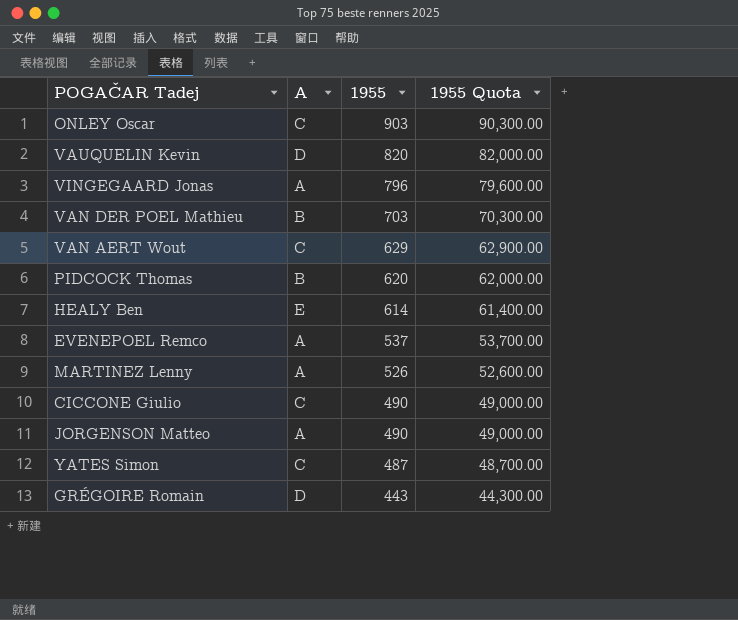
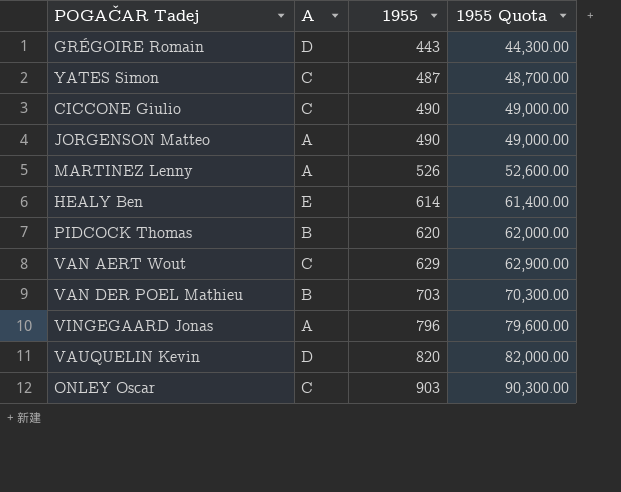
row order: 1955 descending -> 1955 ascending
row EVENEPOEL Remco: A | 537 | 53,700.00 -> none

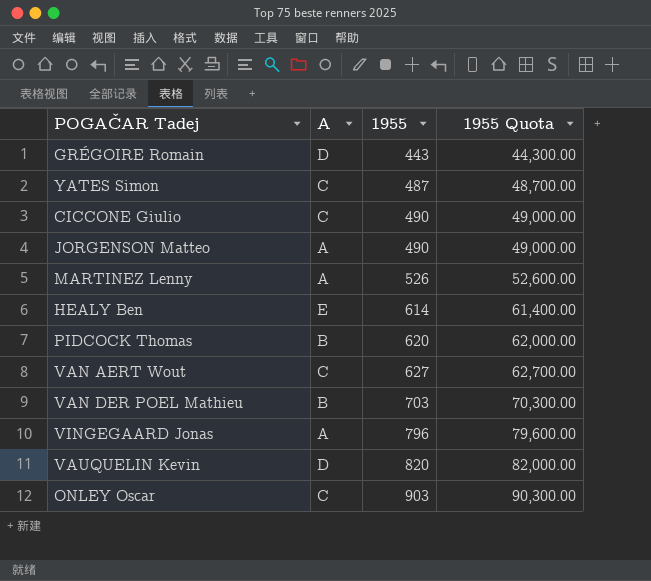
VAN AERT Wout | 1955: 629 -> 627
VAN AERT Wout | 1955 Quota: 62,900.00 -> 62,700.00

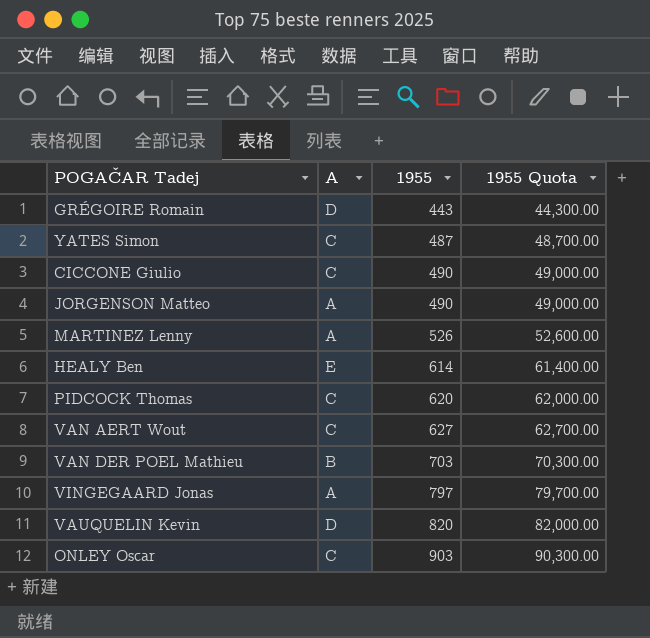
PIDCOCK Thomas | A: B -> C
VINGEGAARD Jonas | 1955: 796 -> 797
VINGEGAARD Jonas | 1955 Quota: 79,600.00 -> 79,700.00

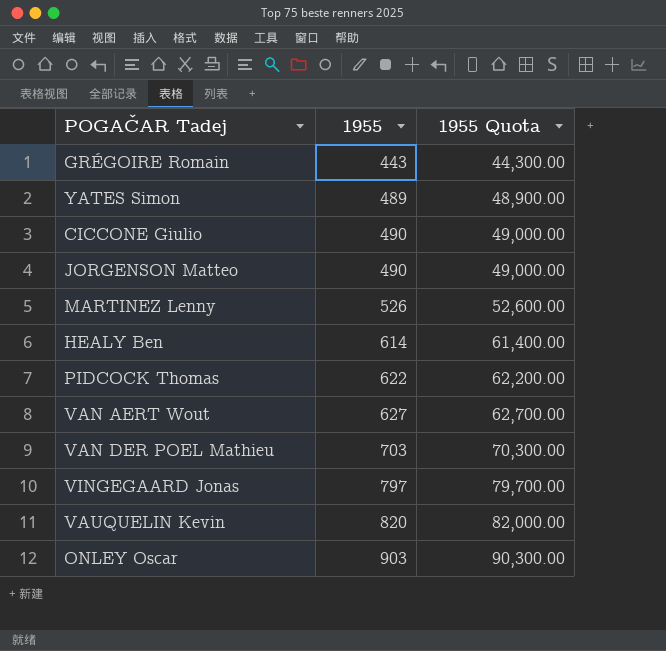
column A | position: 2 -> none
YATES Simon | 1955: 487 -> 489
YATES Simon | 1955 Quota: 48,700.00 -> 48,900.00
PIDCOCK Thomas | 1955: 620 -> 622
PIDCOCK Thomas | 1955 Quota: 62,000.00 -> 62,200.00

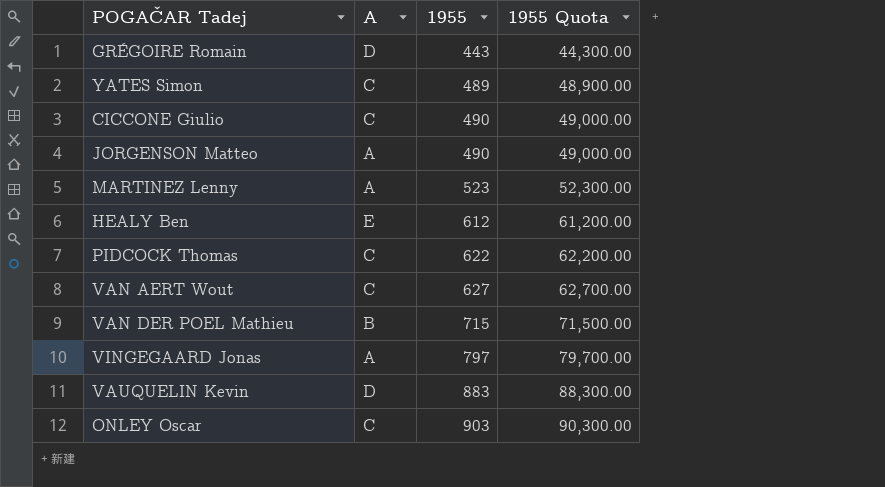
column A | position: none -> 2
MARTINEZ Lenny | 1955: 526 -> 523
MARTINEZ Lenny | 1955 Quota: 52,600.00 -> 52,300.00
HEALY Ben | 1955: 614 -> 612
HEALY Ben | 1955 Quota: 61,400.00 -> 61,200.00
VAN DER POEL Mathieu | 1955: 703 -> 715
VAN DER POEL Mathieu | 1955 Quota: 70,300.00 -> 71,500.00
VAUQUELIN Kevin | 1955: 820 -> 883
VAUQUELIN Kevin | 1955 Quota: 82,000.00 -> 88,300.00

